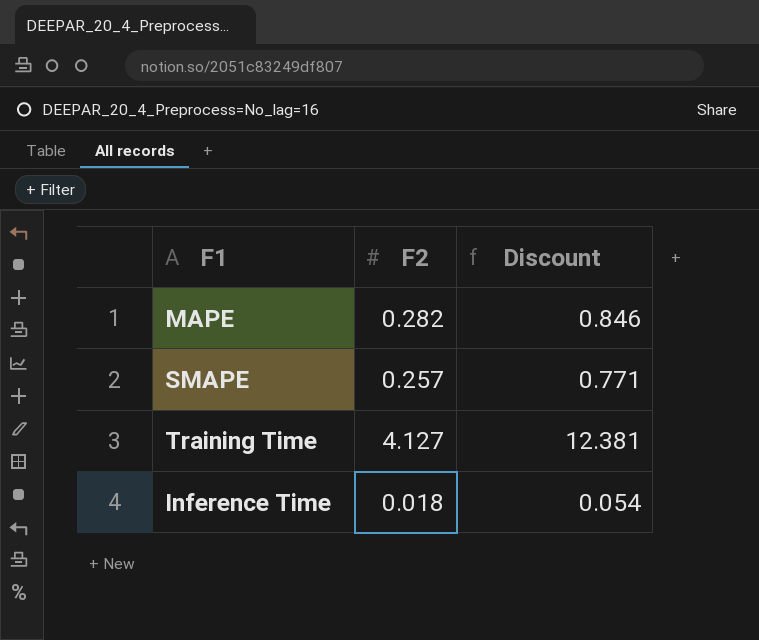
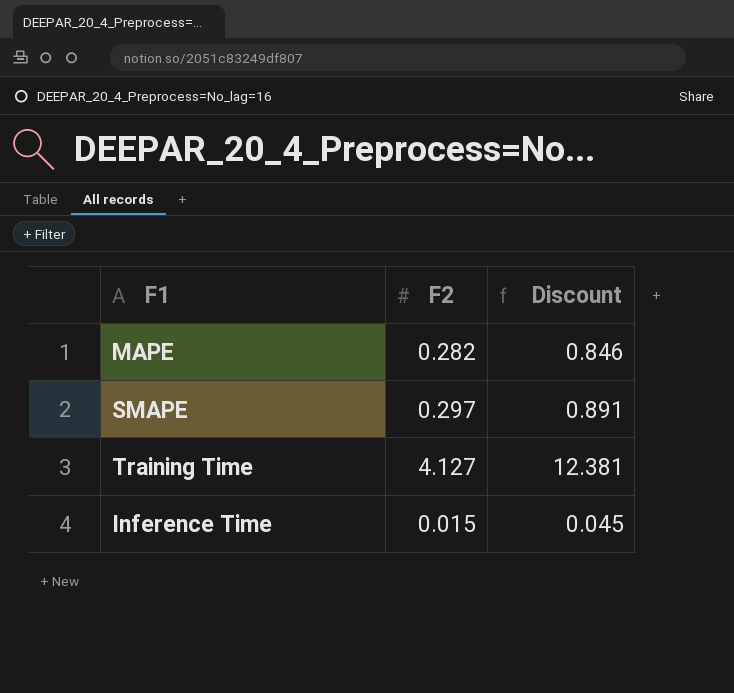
SMAPE | F2: 0.257 -> 0.297
SMAPE | Discount: 0.771 -> 0.891
Inference Time | F2: 0.018 -> 0.015
Inference Time | Discount: 0.054 -> 0.045

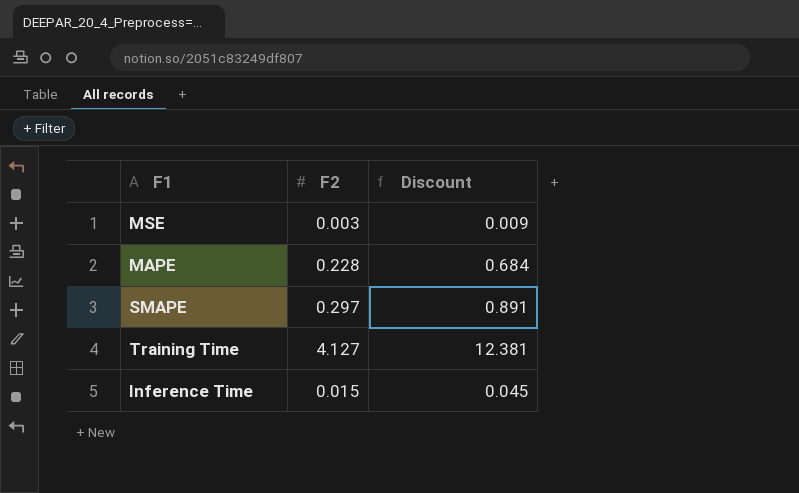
row MSE: none -> 0.003 | 0.009
MAPE | F2: 0.282 -> 0.228
MAPE | Discount: 0.846 -> 0.684

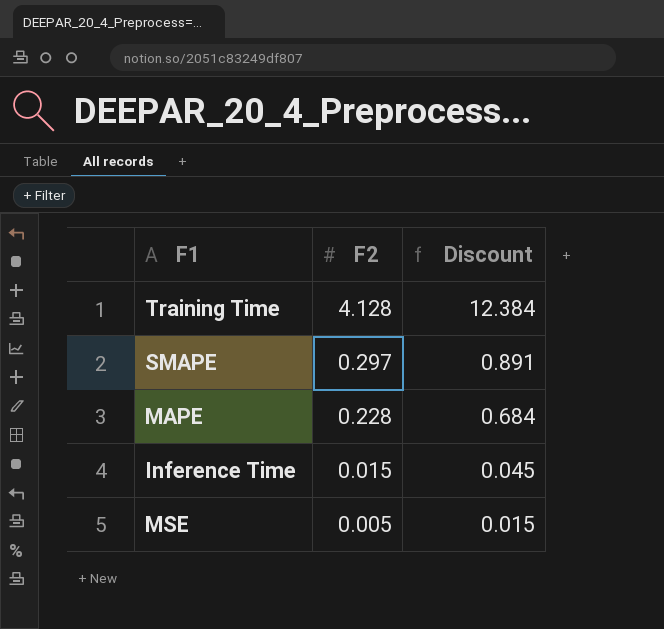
row order: none -> F2 descending
Training Time | F2: 4.127 -> 4.128
Training Time | Discount: 12.381 -> 12.384
MSE | F2: 0.003 -> 0.005
MSE | Discount: 0.009 -> 0.015

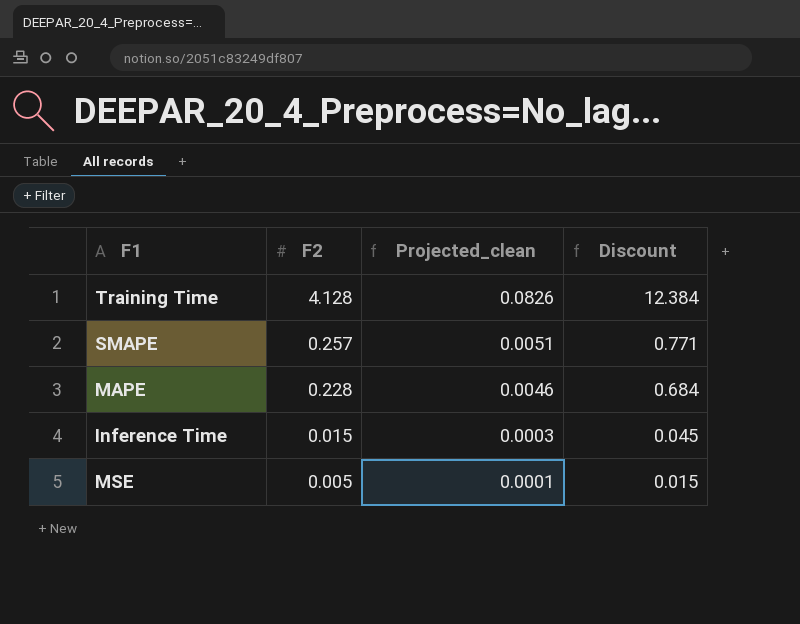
column Projected_clean | formula: none -> [F2] * 0.02
SMAPE | F2: 0.297 -> 0.257
SMAPE | Discount: 0.891 -> 0.771

